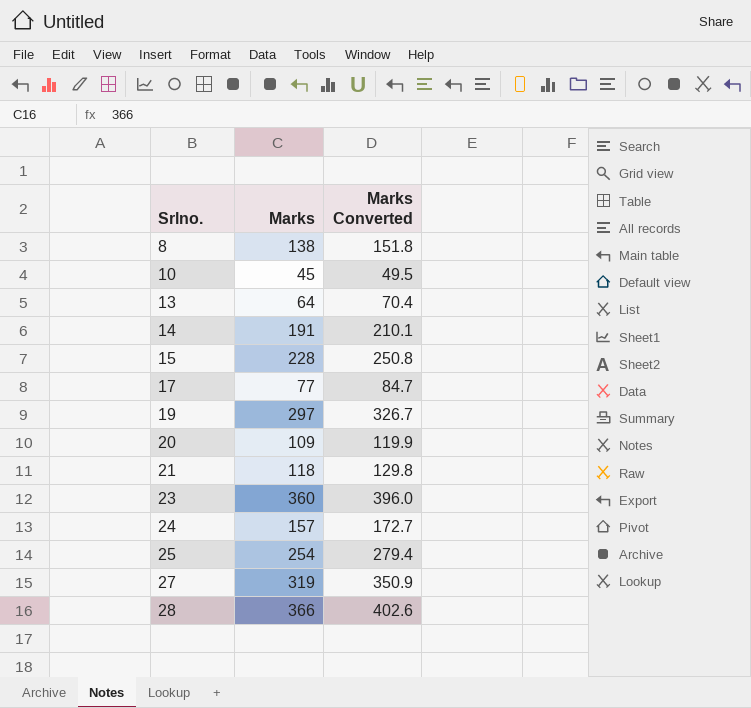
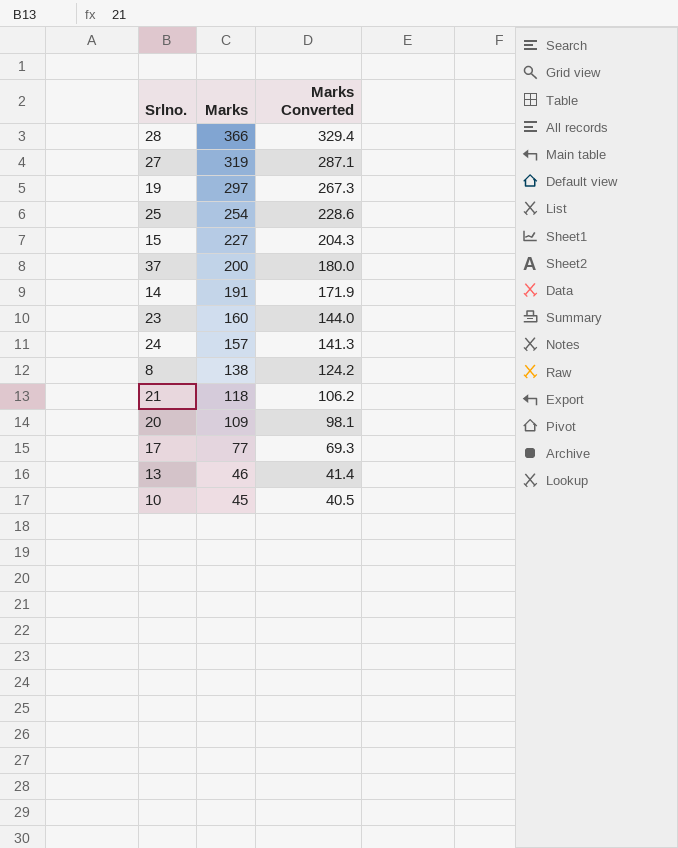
row order: Srlno. ascending -> Marks descending
column Marks Converted | formula: [Marks] * 1.1 -> [Marks] * 0.9
15 | Marks: 228 -> 227
row 37: none -> 200 | 180.0
23 | Marks: 360 -> 160
13 | Marks: 64 -> 46

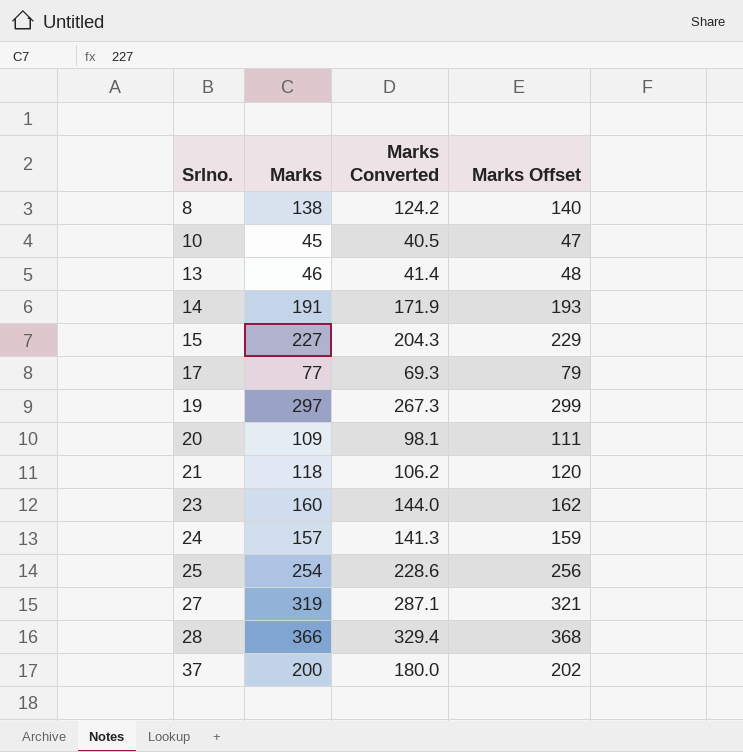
row order: Marks descending -> Srlno. ascending
column Marks Offset | formula: none -> [Marks] + 2

